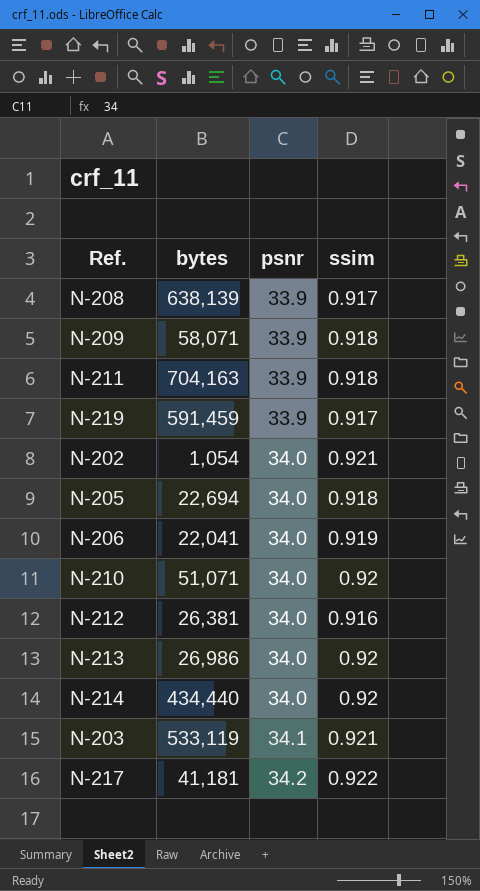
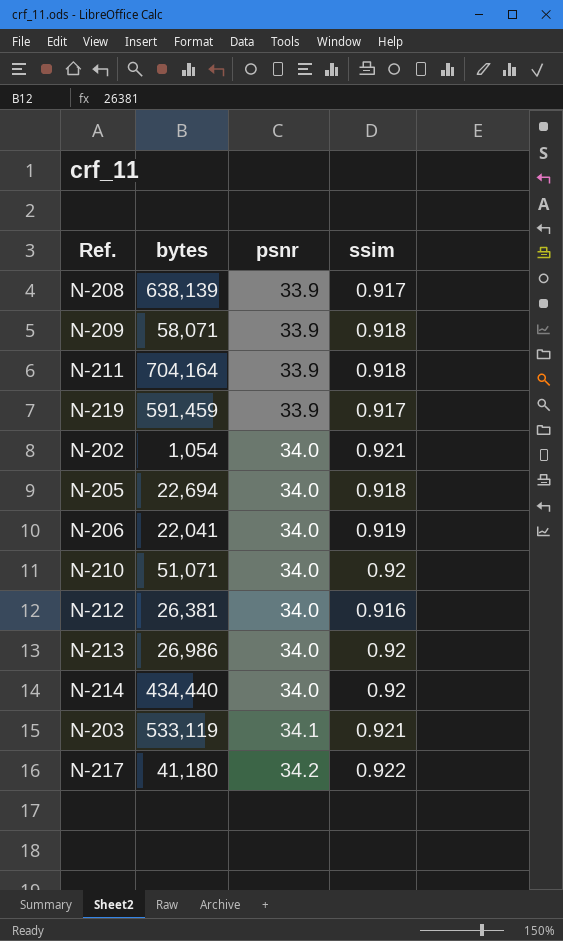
N-211 | bytes: 704,163 -> 704,164
N-217 | bytes: 41,181 -> 41,180

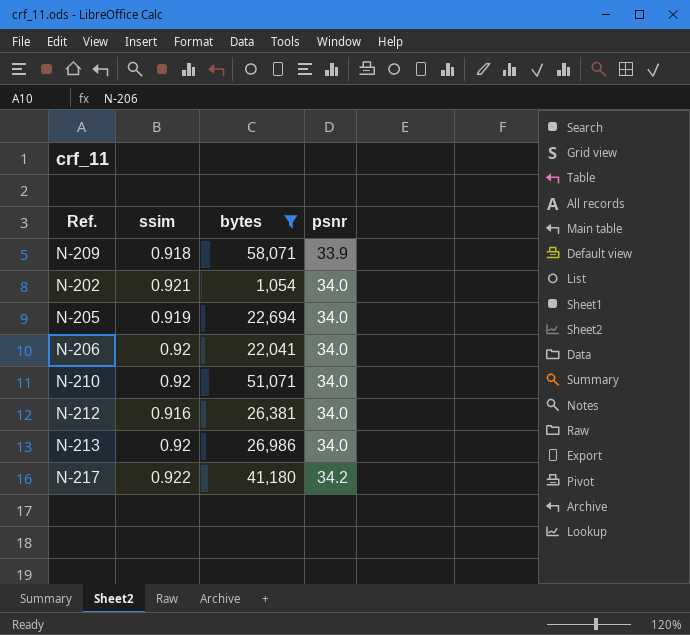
filter: none -> bytes <= 58,071
column ssim | position: 4 -> 2
N-205 | ssim: 0.918 -> 0.919
N-206 | ssim: 0.919 -> 0.92

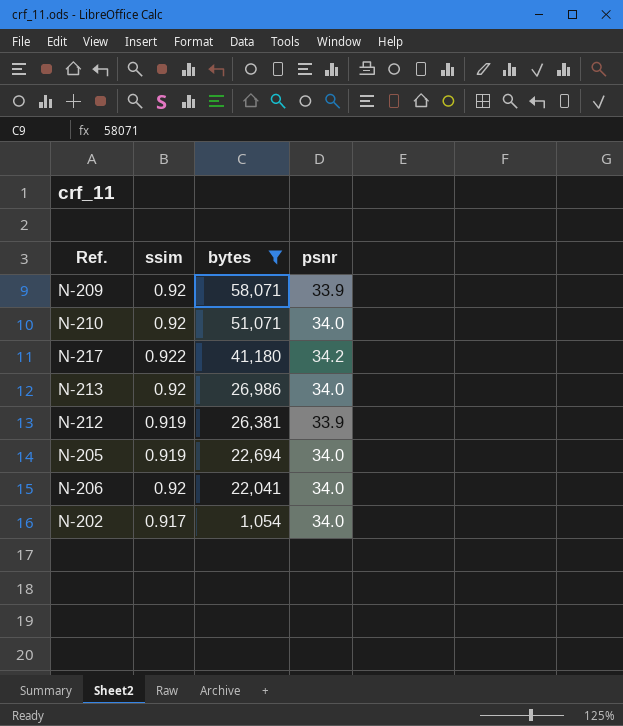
row order: psnr ascending -> bytes descending
N-209 | ssim: 0.918 -> 0.92
N-212 | ssim: 0.916 -> 0.919
N-212 | psnr: 34.0 -> 33.9
N-202 | ssim: 0.921 -> 0.917

